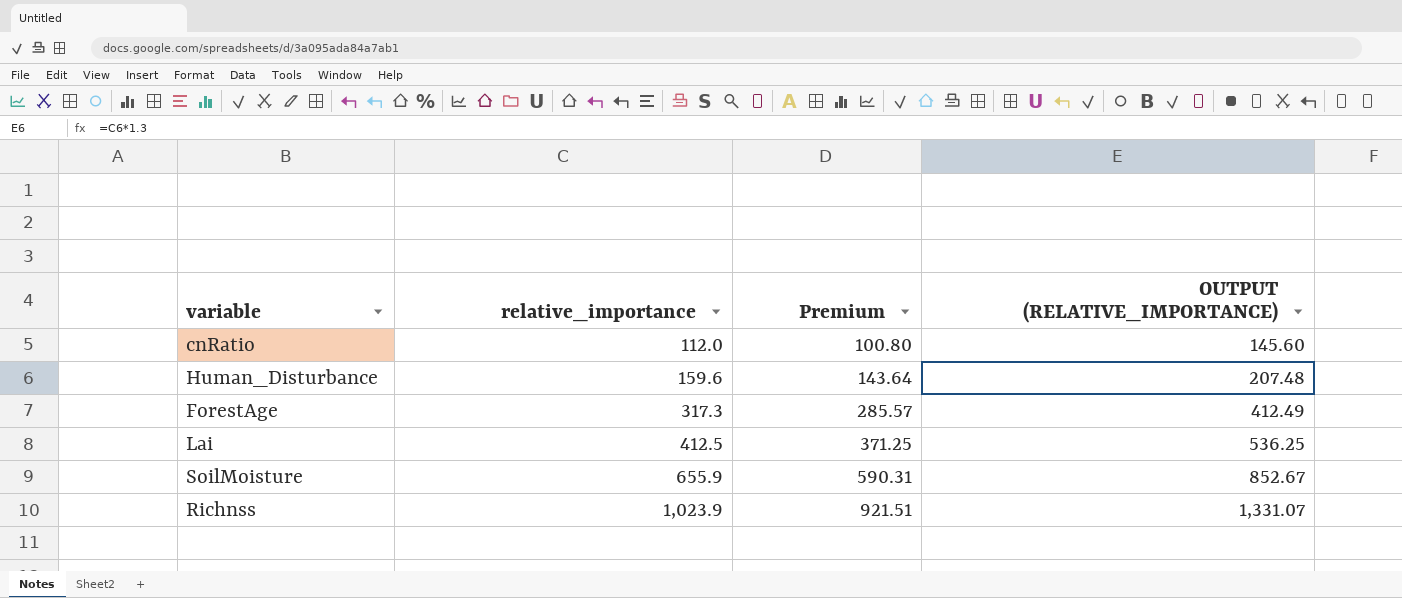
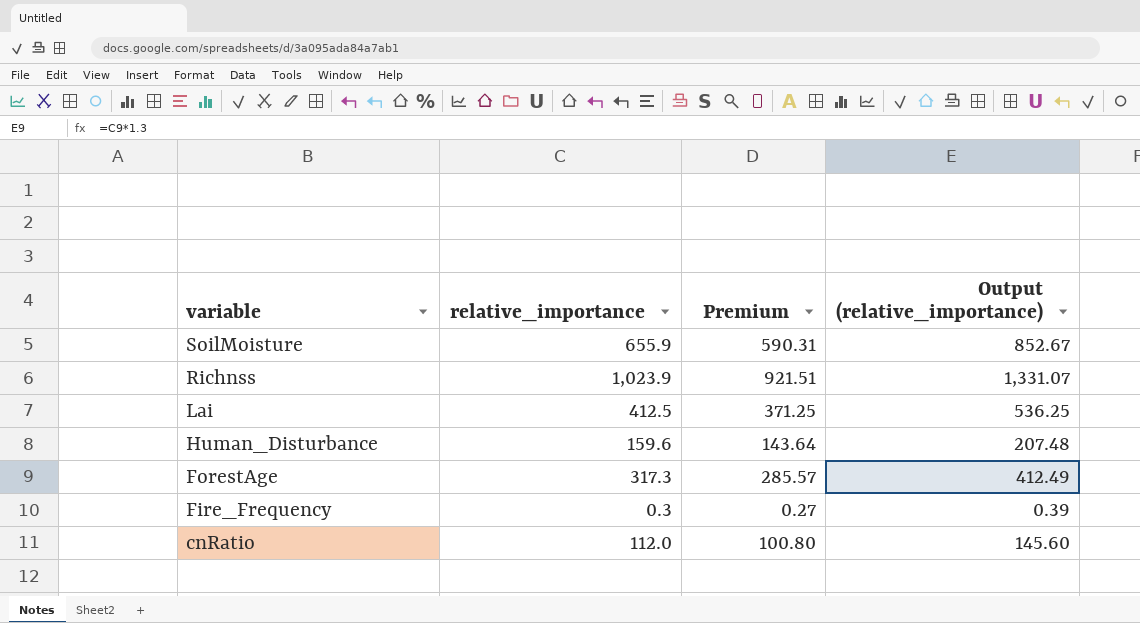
row order: relative_importance ascending -> variable descending
column name: OUTPUT (RELATIVE_IMPORTANCE) -> Output (relative_importance)
row Fire_Frequency: none -> 0.3 | 0.27 | 0.39

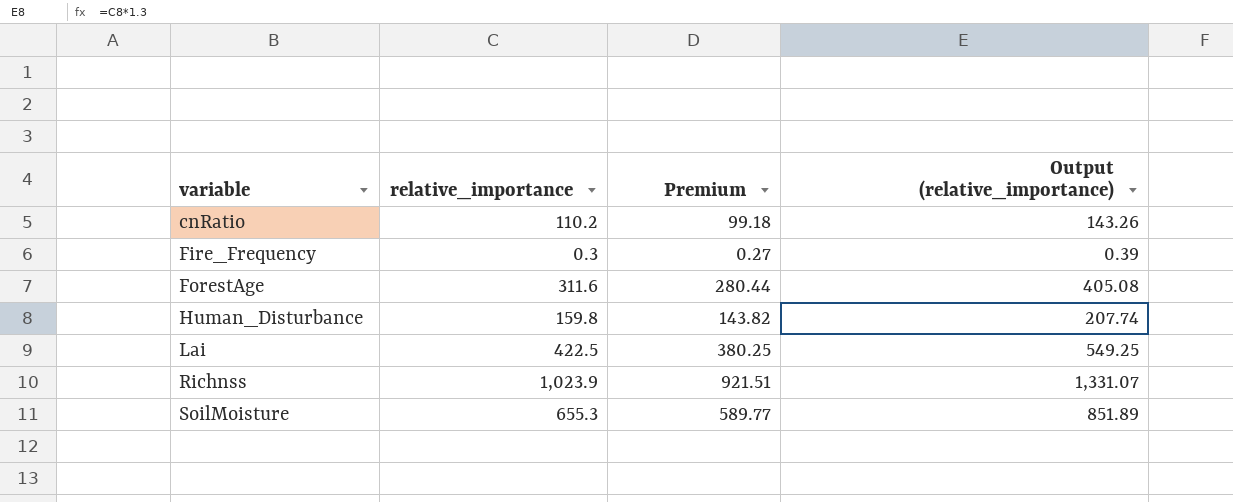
row order: variable descending -> variable ascending
cnRatio | relative_importance: 112.0 -> 110.2
cnRatio | Premium: 100.80 -> 99.18
cnRatio | Output (relative_importance): 145.60 -> 143.26
ForestAge | relative_importance: 317.3 -> 311.6
ForestAge | Premium: 285.57 -> 280.44
ForestAge | Output (relative_importance): 412.49 -> 405.08
Human_Disturbance | relative_importance: 159.6 -> 159.8
Human_Disturbance | Premium: 143.64 -> 143.82
Human_Disturbance | Output (relative_importance): 207.48 -> 207.74
Lai | relative_importance: 412.5 -> 422.5
Lai | Premium: 371.25 -> 380.25
Lai | Output (relative_importance): 536.25 -> 549.25
SoilMoisture | relative_importance: 655.9 -> 655.3
SoilMoisture | Premium: 590.31 -> 589.77
SoilMoisture | Output (relative_importance): 852.67 -> 851.89

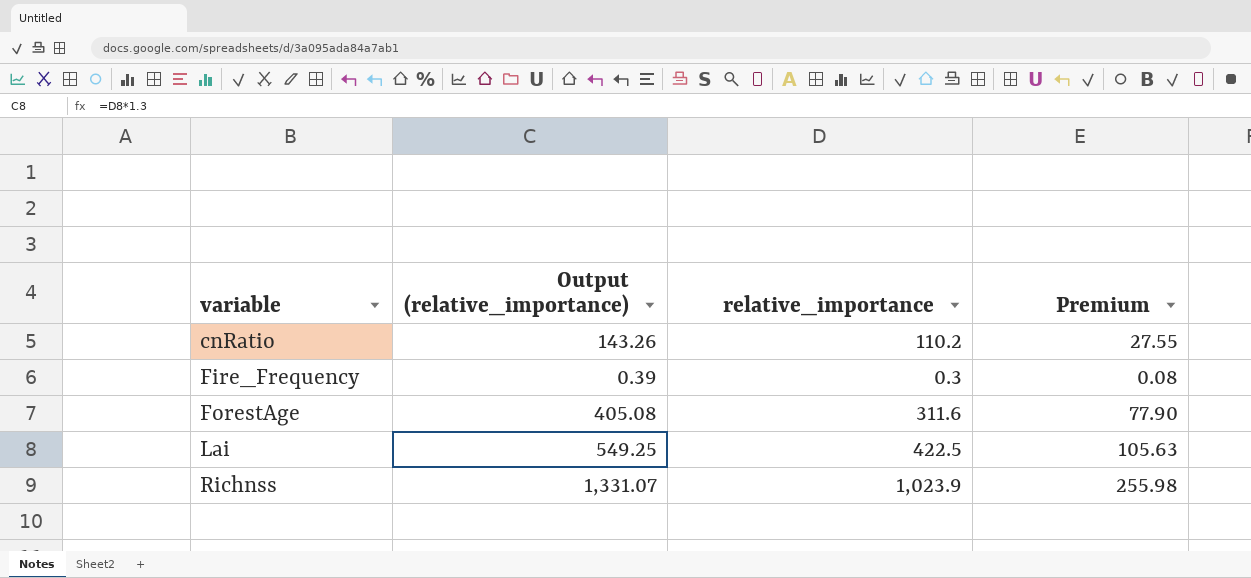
column Output (relative_importance) | position: 4 -> 2
column Premium | formula: [relative_importance] * 0.9 -> [relative_importance] * 0.25
row Human_Disturbance: 159.8 | 143.82 | 207.74 -> none
row SoilMoisture: 655.3 | 589.77 | 851.89 -> none

